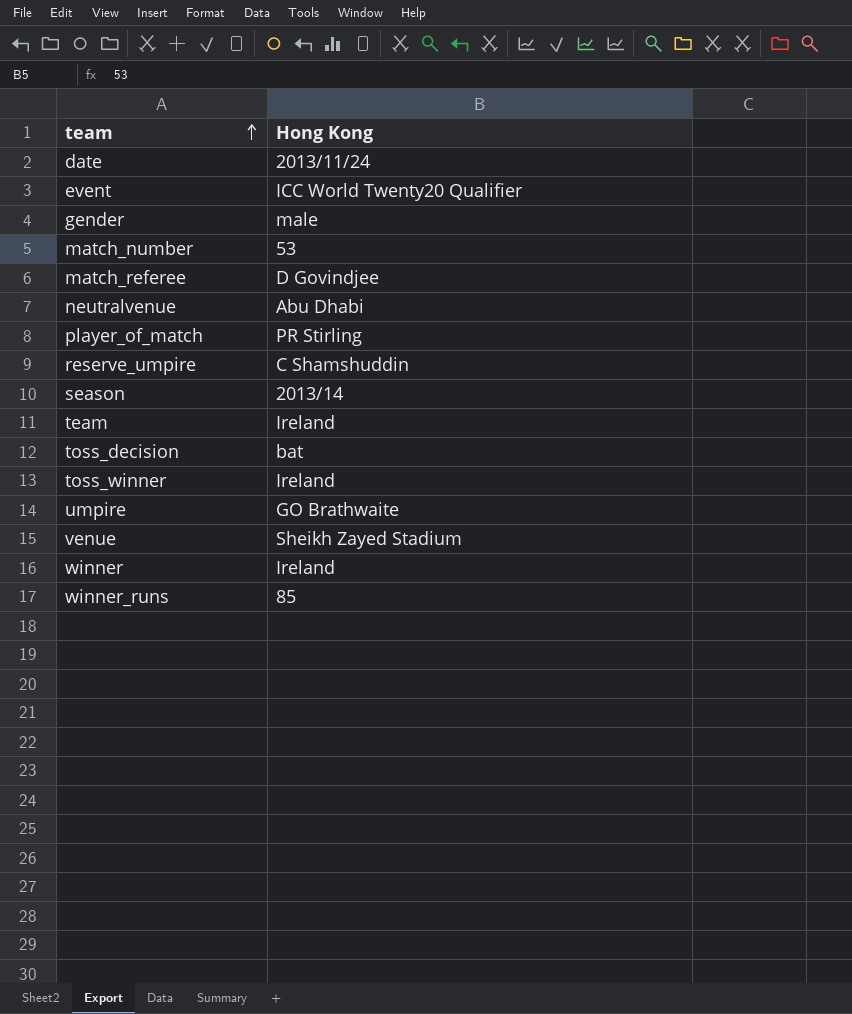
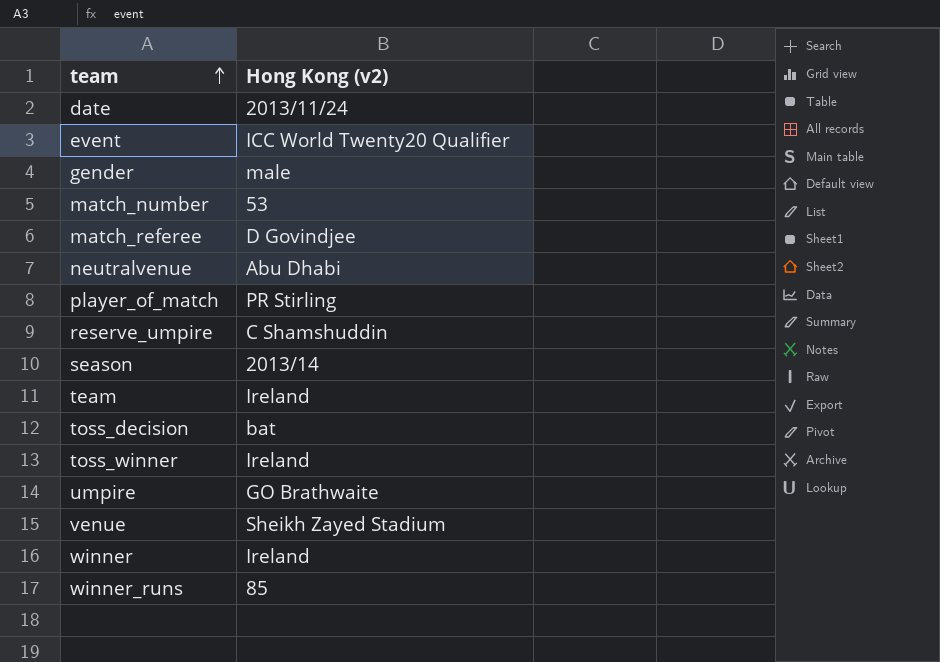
column name: Hong Kong -> Hong Kong (v2)

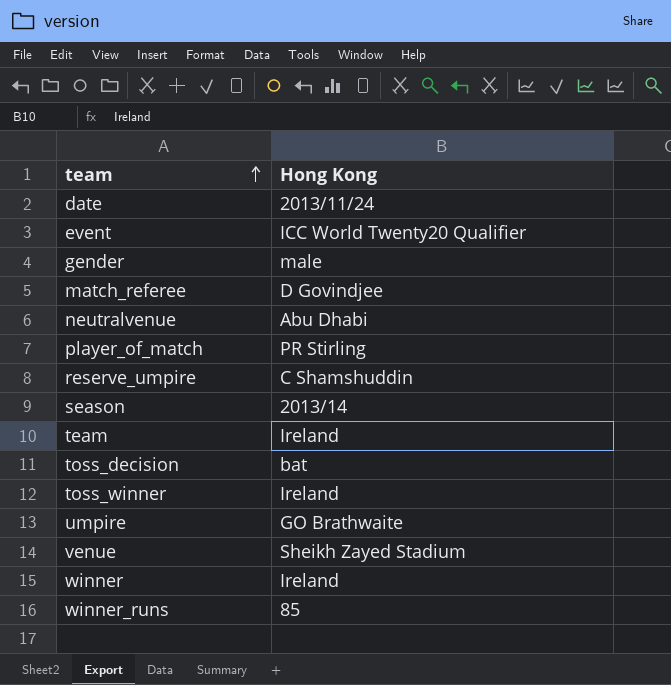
column name: Hong Kong (v2) -> Hong Kong
row match_number: 53 -> none

